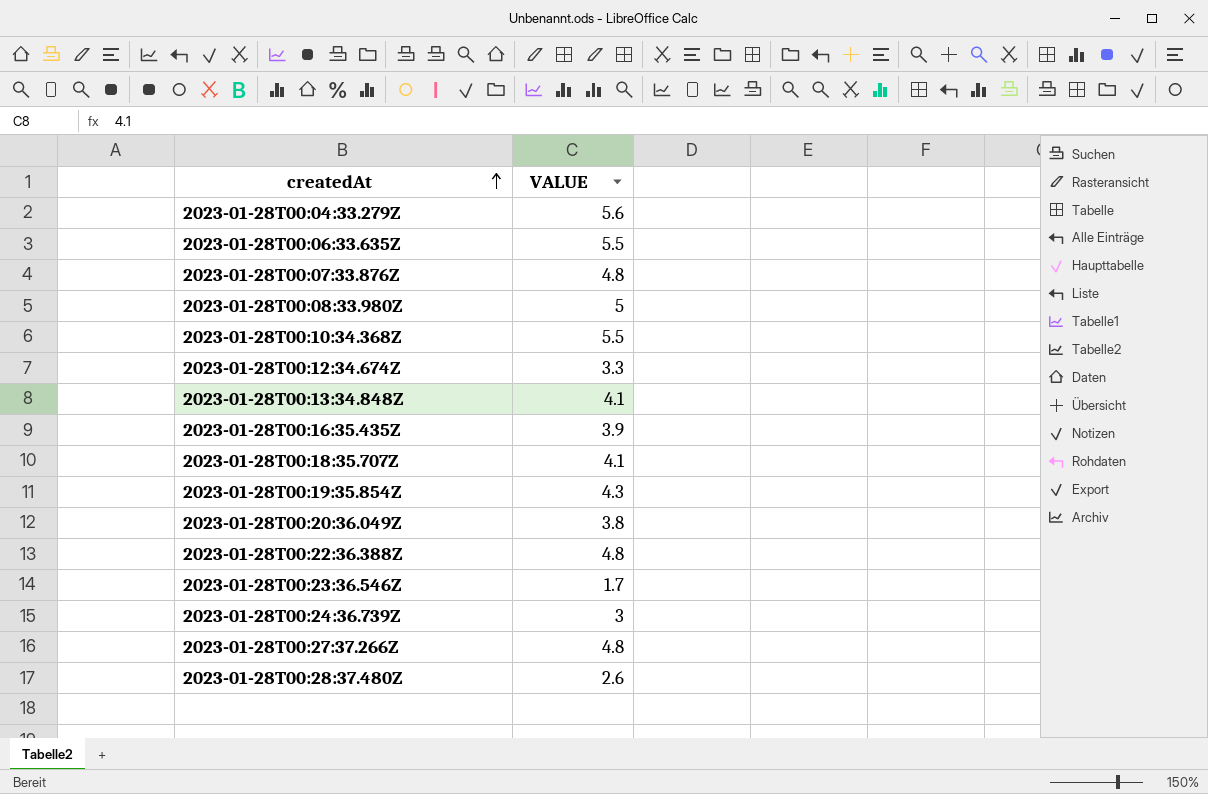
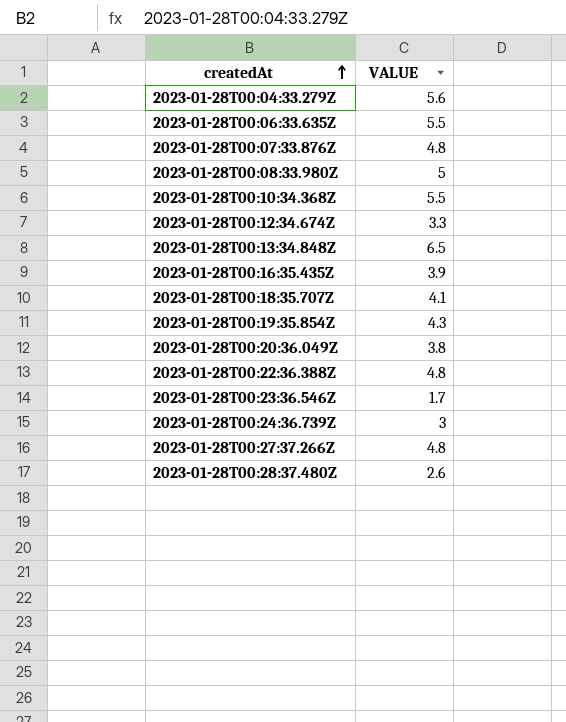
2023-01-28T00:13:34.848Z | VALUE: 4.1 -> 6.5

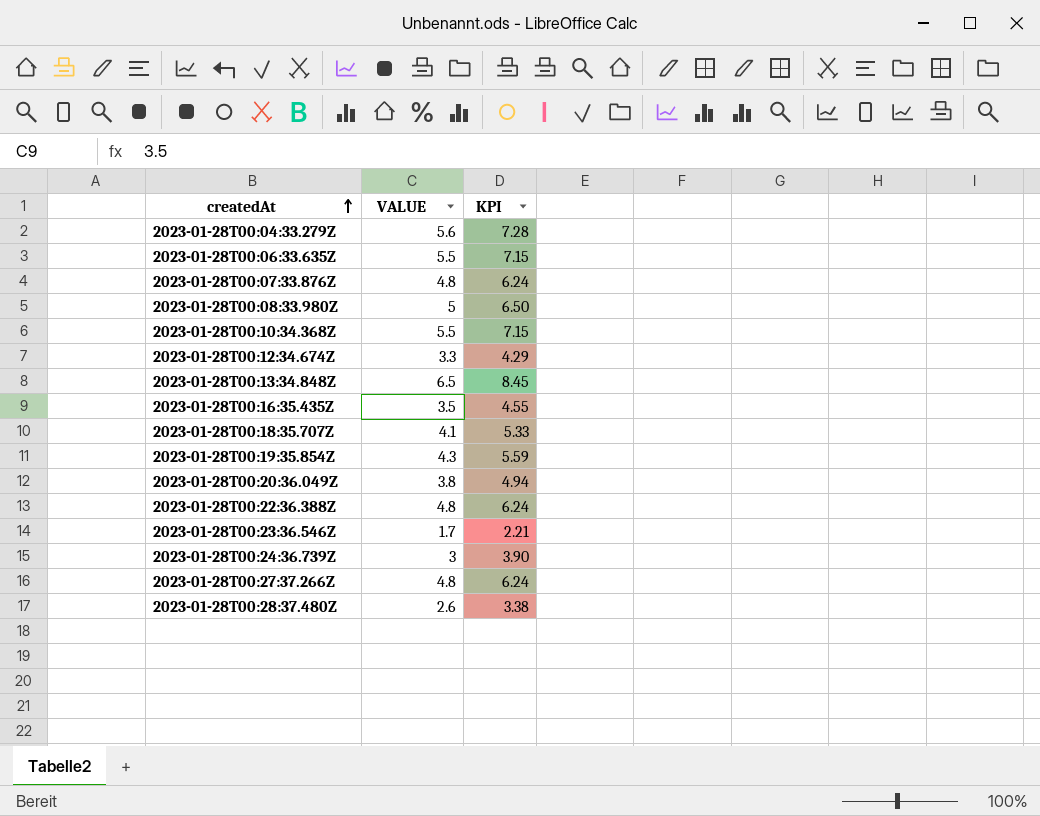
column KPI | formula: none -> [VALUE] * 1.3
2023-01-28T00:16:35.435Z | VALUE: 3.9 -> 3.5

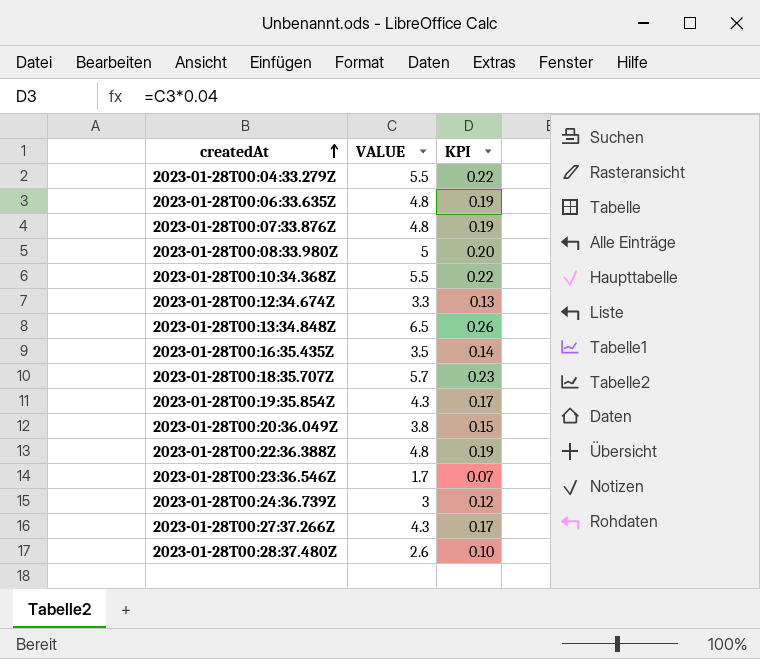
column KPI | formula: [VALUE] * 1.3 -> [VALUE] * 0.04
2023-01-28T00:04:33.279Z | VALUE: 5.6 -> 5.5
2023-01-28T00:06:33.635Z | VALUE: 5.5 -> 4.8
2023-01-28T00:18:35.707Z | VALUE: 4.1 -> 5.7
2023-01-28T00:27:37.266Z | VALUE: 4.8 -> 4.3

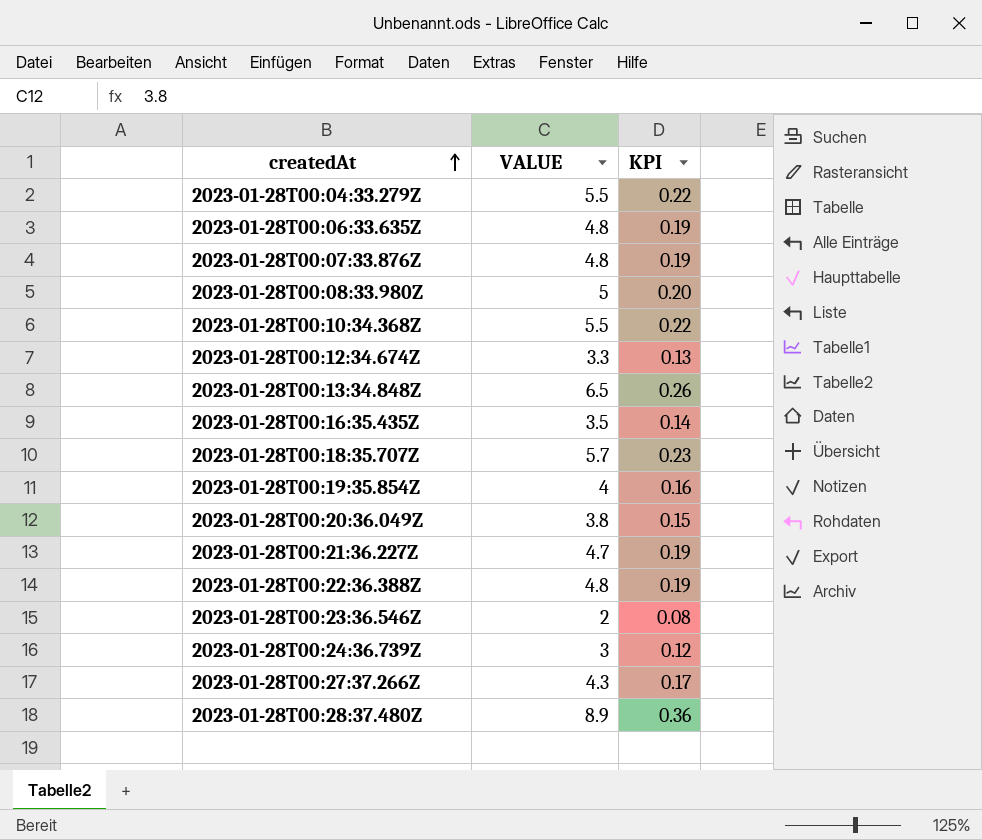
2023-01-28T00:19:35.854Z | VALUE: 4.3 -> 4
2023-01-28T00:19:35.854Z | KPI: 0.17 -> 0.16
row 2023-01-28T00:21:36.227Z: none -> 4.7 | 0.19
2023-01-28T00:23:36.546Z | VALUE: 1.7 -> 2
2023-01-28T00:23:36.546Z | KPI: 0.07 -> 0.08
2023-01-28T00:28:37.480Z | VALUE: 2.6 -> 8.9
2023-01-28T00:28:37.480Z | KPI: 0.10 -> 0.36

